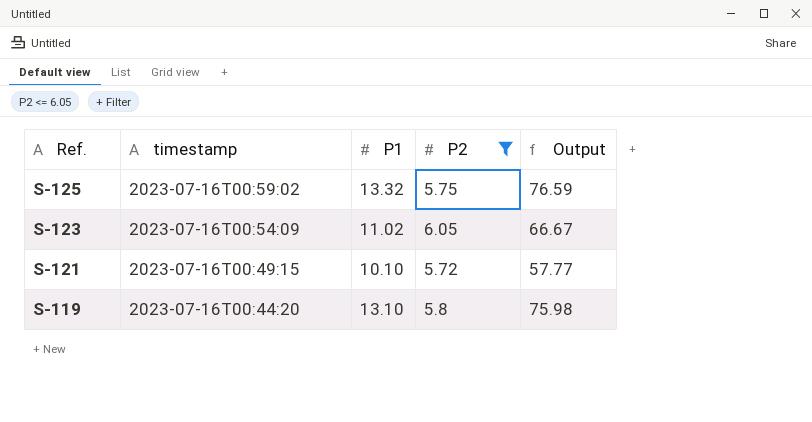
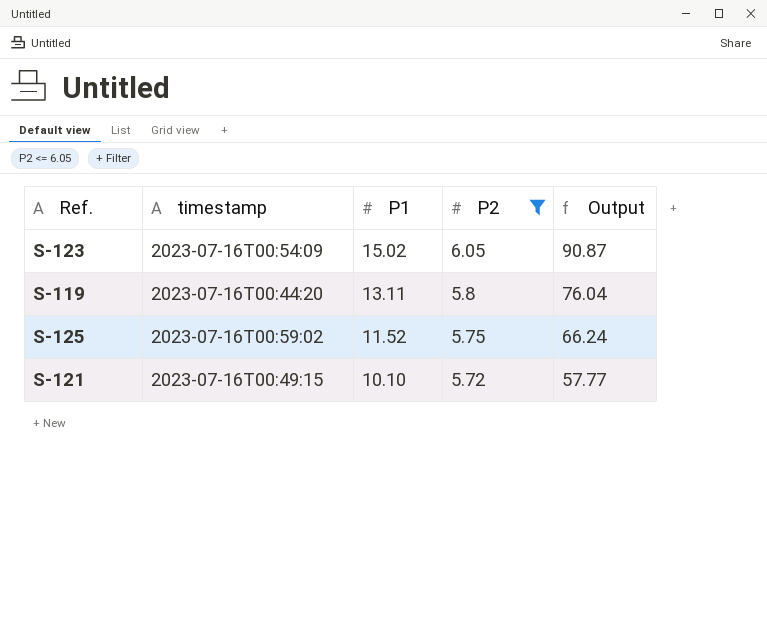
row order: Ref. descending -> P1 descending
S-123 | P1: 11.02 -> 15.02
S-123 | Output: 66.67 -> 90.87
S-119 | P1: 13.10 -> 13.11
S-119 | Output: 75.98 -> 76.04
S-125 | P1: 13.32 -> 11.52
S-125 | Output: 76.59 -> 66.24

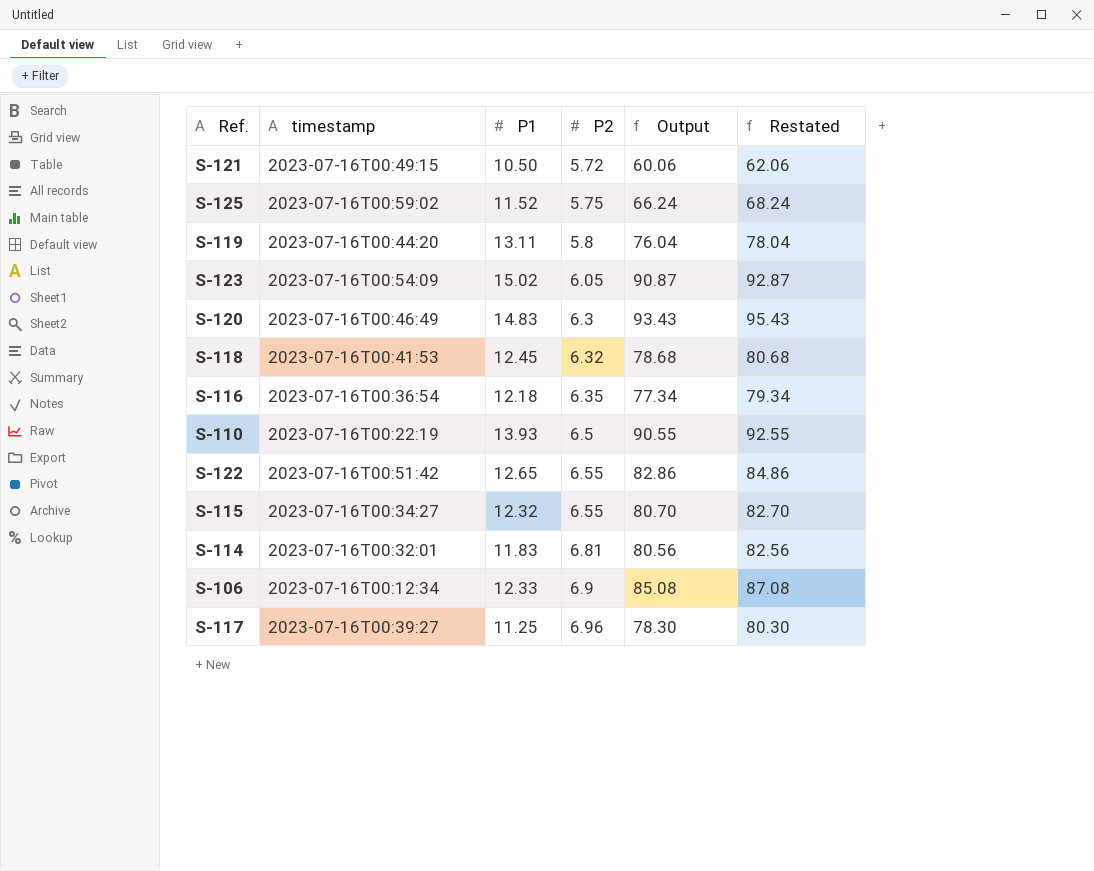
filter: P2 <= 6.05 -> none
row order: P1 descending -> P2 ascending
column Restated | formula: none -> [Output] + 2
S-121 | P1: 10.10 -> 10.50
S-121 | Output: 57.77 -> 60.06

